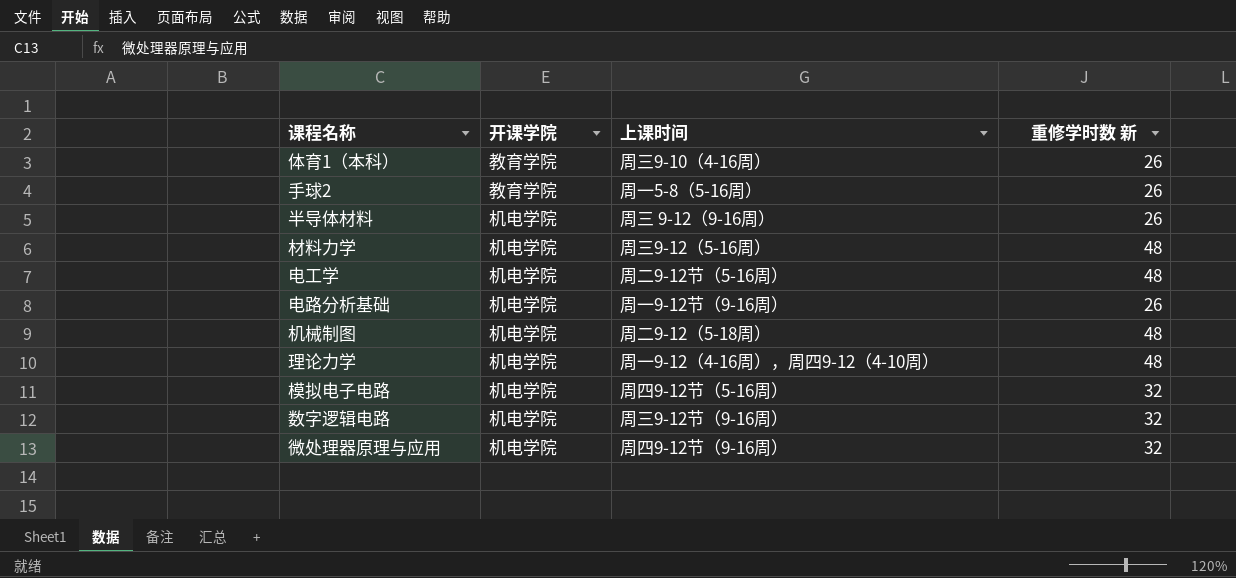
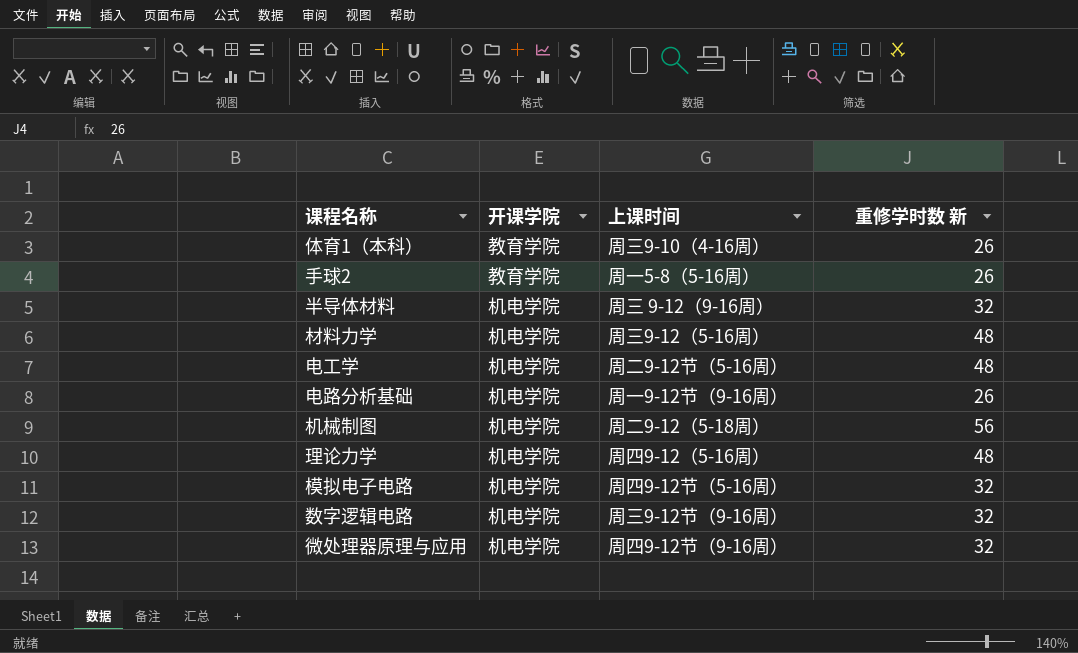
半导体材料 | 重修学时数 新: 26 -> 32
机械制图 | 重修学时数 新: 48 -> 56
理论力学 | 上课时间: 周一9-12（4-16周），周四9-12（4-10周） -> 周四9-12（5-16周）

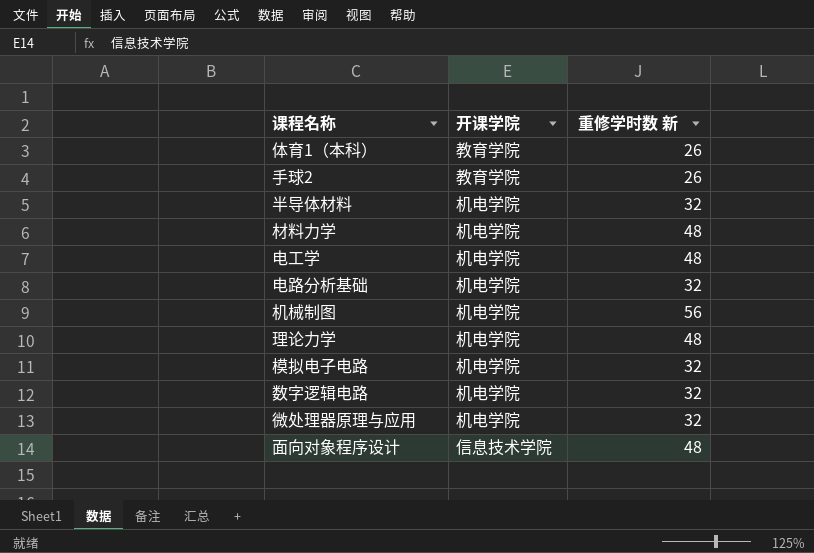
column 上课时间 | position: 3 -> none
电路分析基础 | 重修学时数 新: 26 -> 32
row 面向对象程序设计: none -> 信息技术学院 | 48

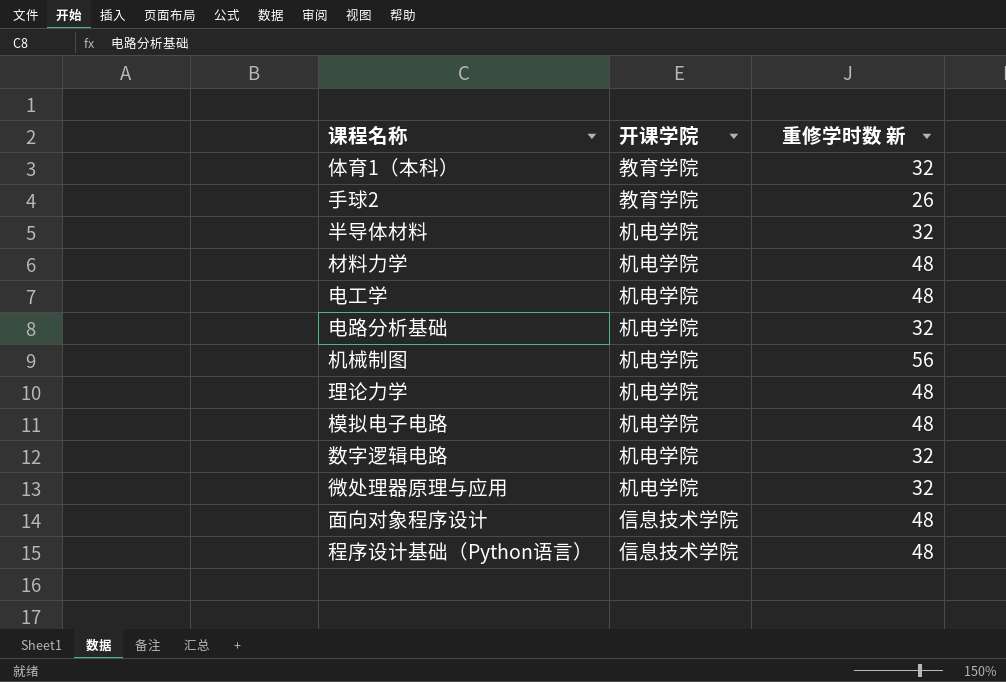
体育1（本科） | 重修学时数 新: 26 -> 32
模拟电子电路 | 重修学时数 新: 32 -> 48
row 程序设计基础（Python语言）: none -> 信息技术学院 | 48

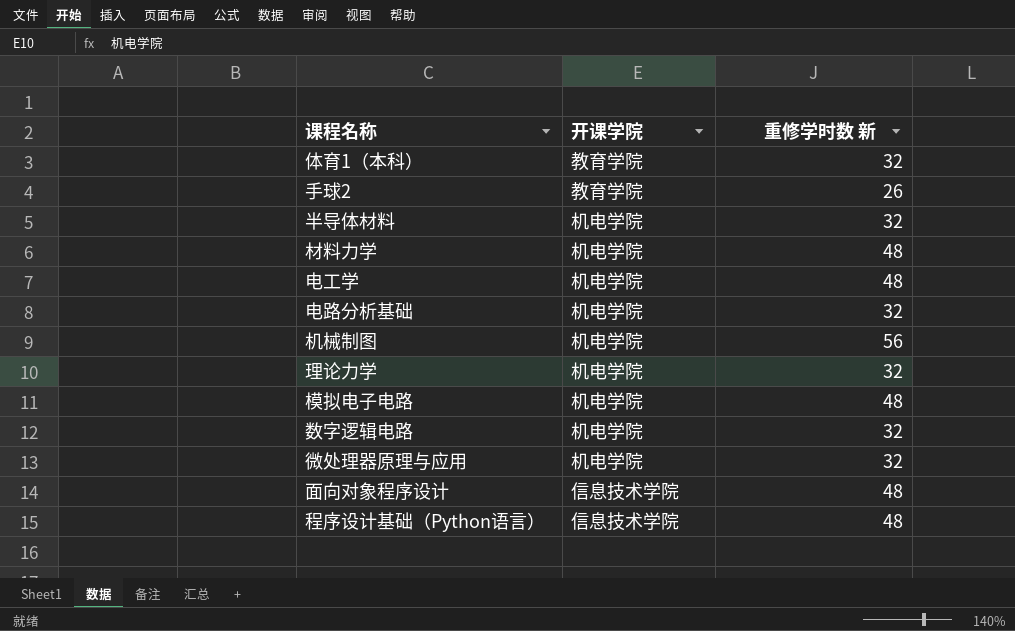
理论力学 | 重修学时数 新: 48 -> 32

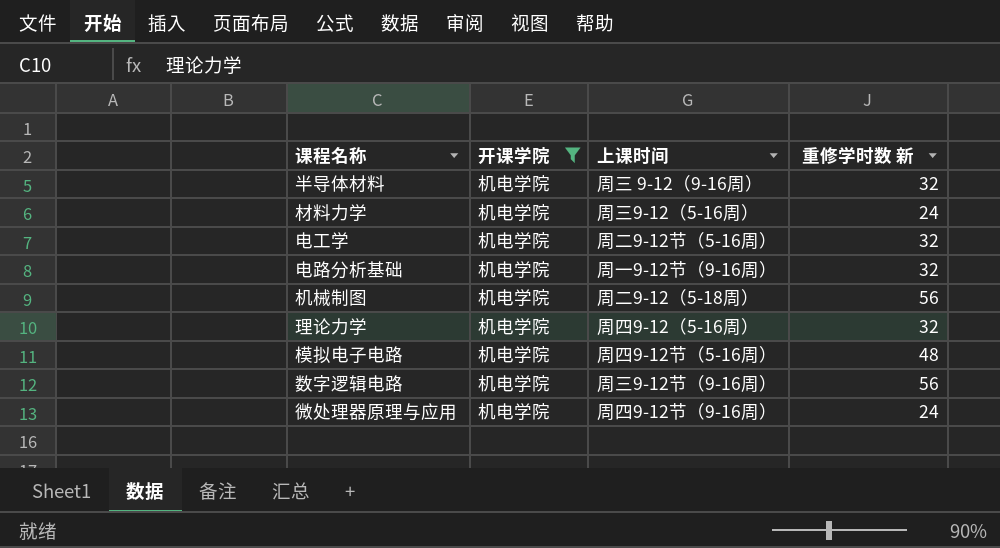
filter: none -> 开课学院 = 机电学院
column 上课时间 | position: none -> 3
材料力学 | 重修学时数 新: 48 -> 24
电工学 | 重修学时数 新: 48 -> 32
数字逻辑电路 | 重修学时数 新: 32 -> 56
微处理器原理与应用 | 重修学时数 新: 32 -> 24

